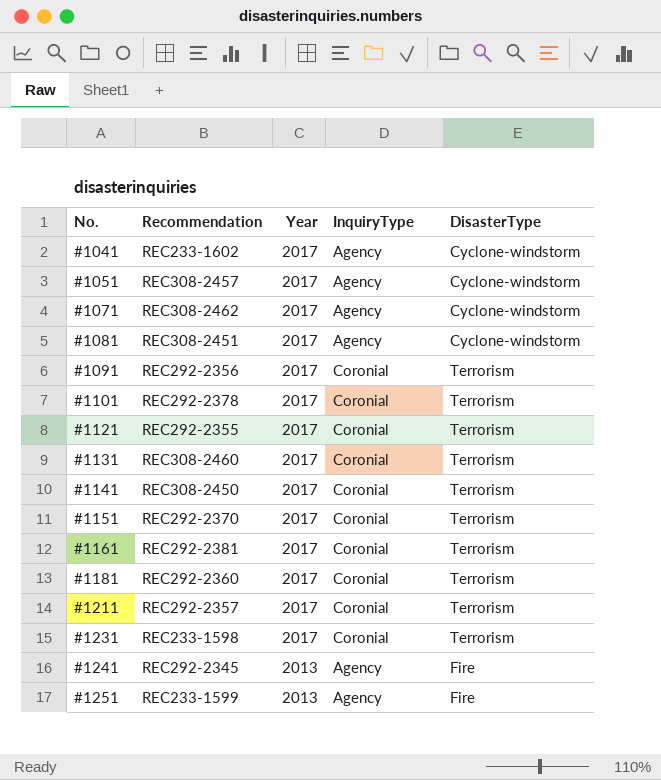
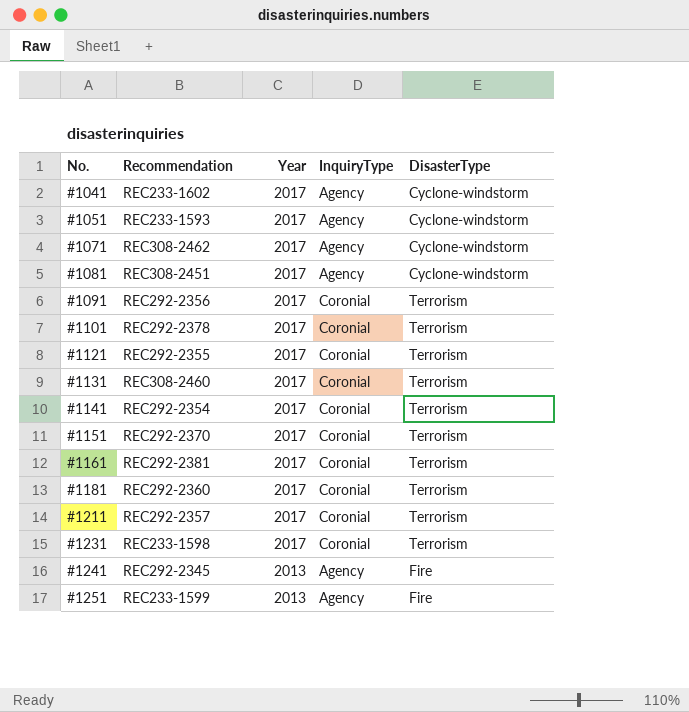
#1051 | Recommendation: REC308-2457 -> REC233-1593
#1141 | Recommendation: REC308-2450 -> REC292-2354

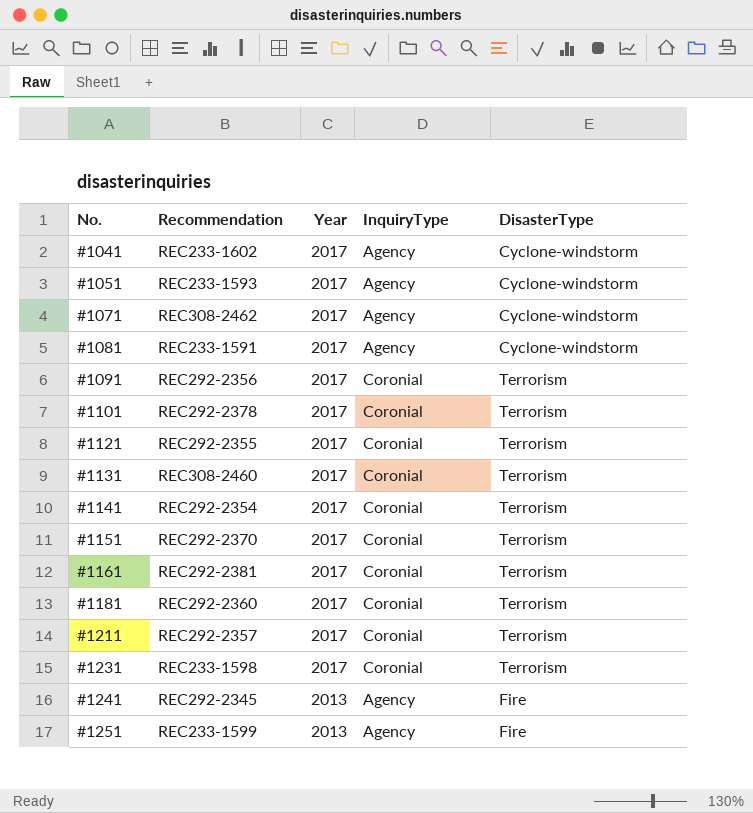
#1081 | Recommendation: REC308-2451 -> REC233-1591

